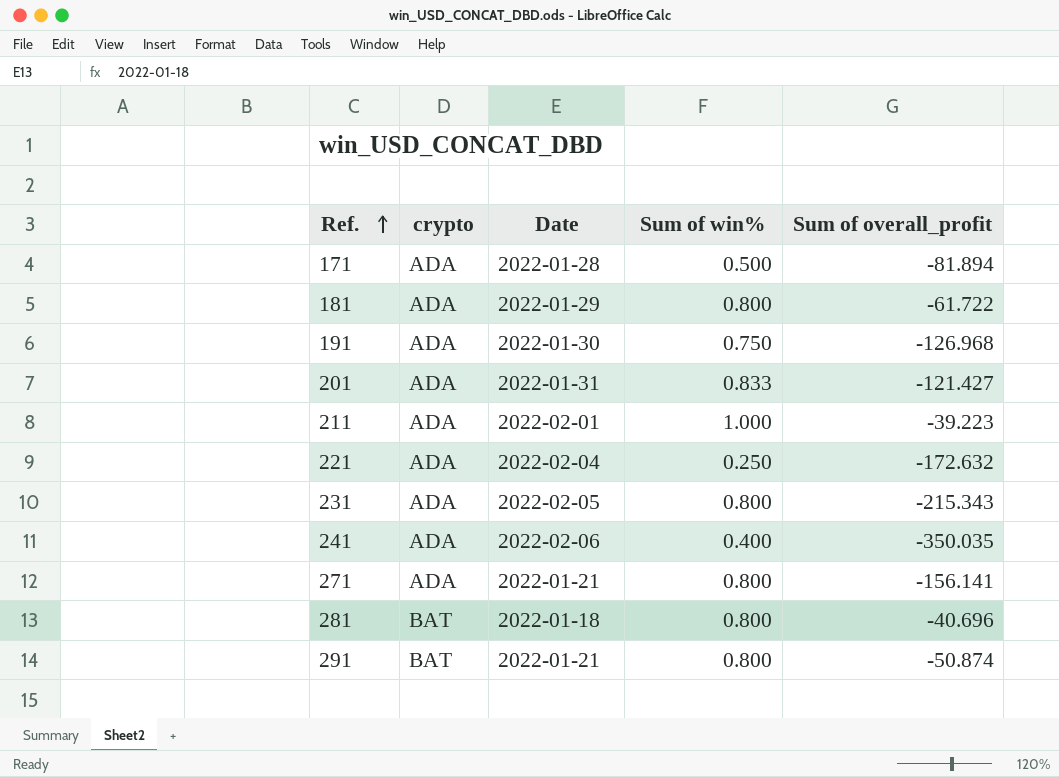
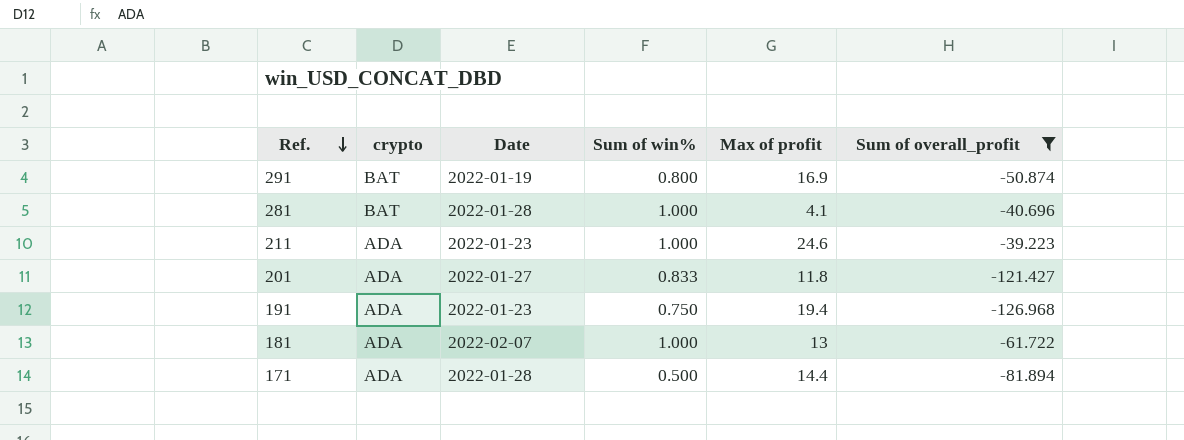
filter: none -> Sum of overall_profit >= -126.968
row order: Ref. ascending -> Ref. descending
column Max of profit | position: none -> 5
291 | Date: 2022-01-21 -> 2022-01-19
281 | Date: 2022-01-18 -> 2022-01-28
281 | Sum of win%: 0.800 -> 1.000
211 | Date: 2022-02-01 -> 2022-01-23
201 | Date: 2022-01-31 -> 2022-01-27
191 | Date: 2022-01-30 -> 2022-01-23
181 | Date: 2022-01-29 -> 2022-02-07
181 | Sum of win%: 0.800 -> 1.000

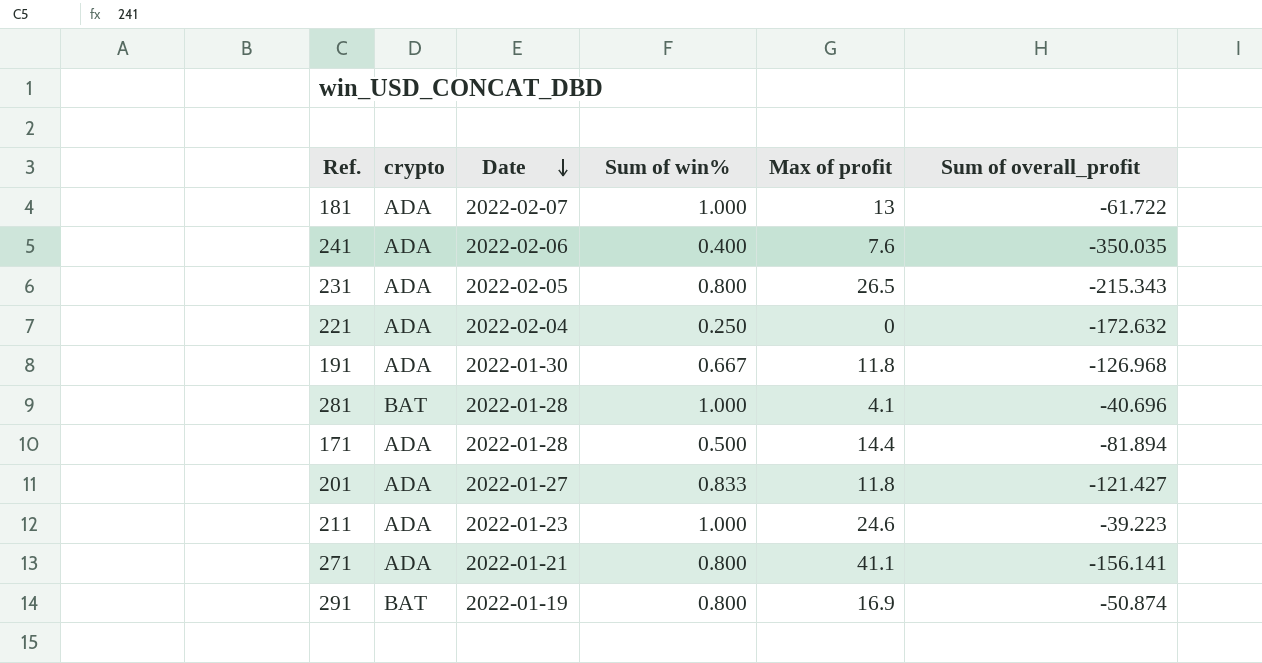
filter: Sum of overall_profit >= -126.968 -> none
row order: Ref. descending -> Date descending
191 | Date: 2022-01-23 -> 2022-01-30
191 | Sum of win%: 0.750 -> 0.667
191 | Max of profit: 19.4 -> 11.8

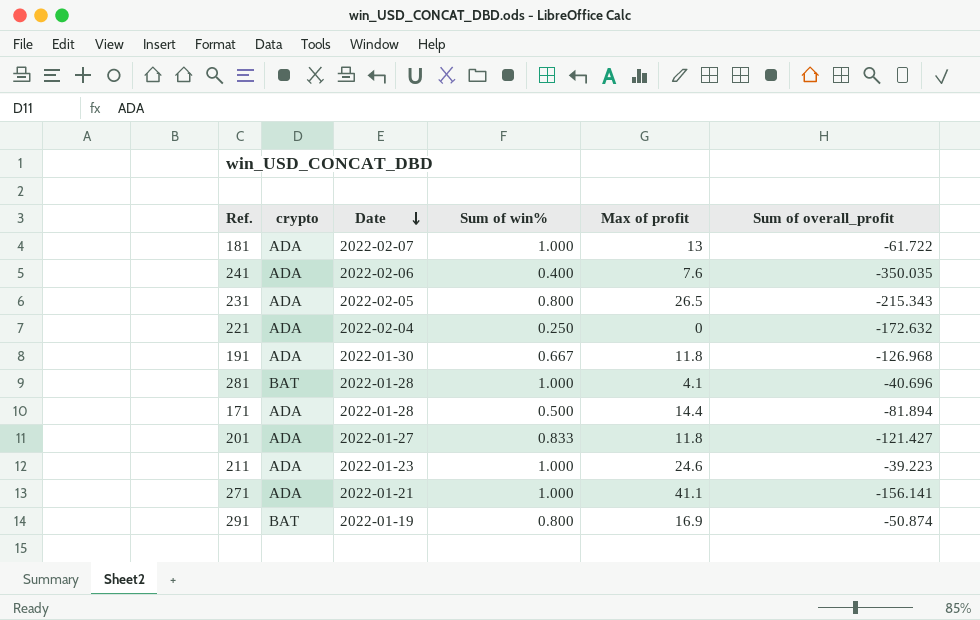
271 | Sum of win%: 0.800 -> 1.000

